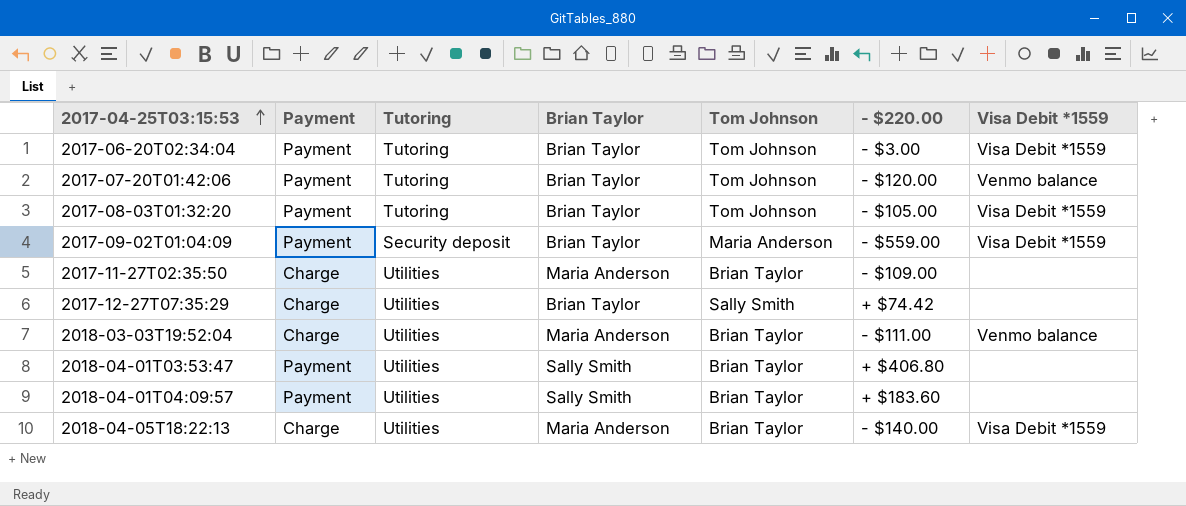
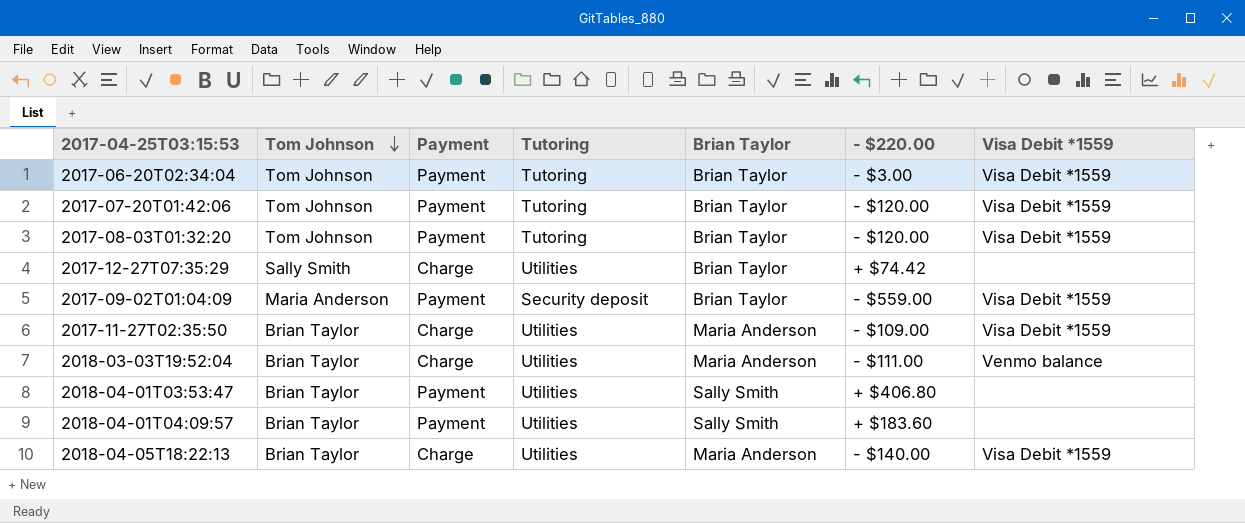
row order: 2017-04-25T03:15:53 ascending -> Tom Johnson descending
column Tom Johnson | position: 5 -> 2
2017-07-20T01:42:06 | Visa Debit *1559: Venmo balance -> Visa Debit *1559
2017-08-03T01:32:20 | - $220.00: - $105.00 -> - $120.00
2017-11-27T02:35:50 | Visa Debit *1559: none -> Visa Debit *1559

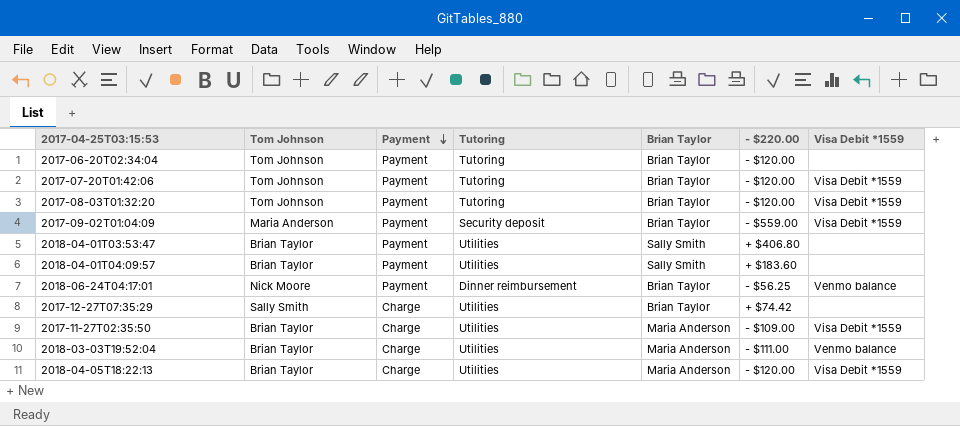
row order: Tom Johnson descending -> Payment descending
2017-06-20T02:34:04 | - $220.00: - $3.00 -> - $120.00
2017-06-20T02:34:04 | Visa Debit *1559: Visa Debit *1559 -> none
row 2018-06-24T04:17:01: none -> Nick Moore | Payment | Dinner reimbursement | Brian Taylor | - $56.25 | Venmo balance
2018-04-05T18:22:13 | - $220.00: - $140.00 -> - $120.00

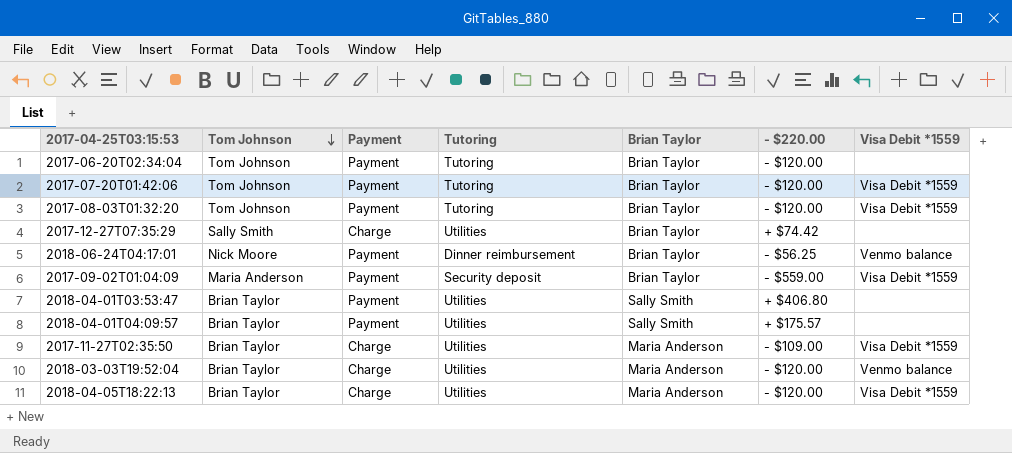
row order: Payment descending -> Tom Johnson descending
2018-04-01T04:09:57 | - $220.00: + $183.60 -> + $175.57
2018-03-03T19:52:04 | - $220.00: - $111.00 -> - $120.00

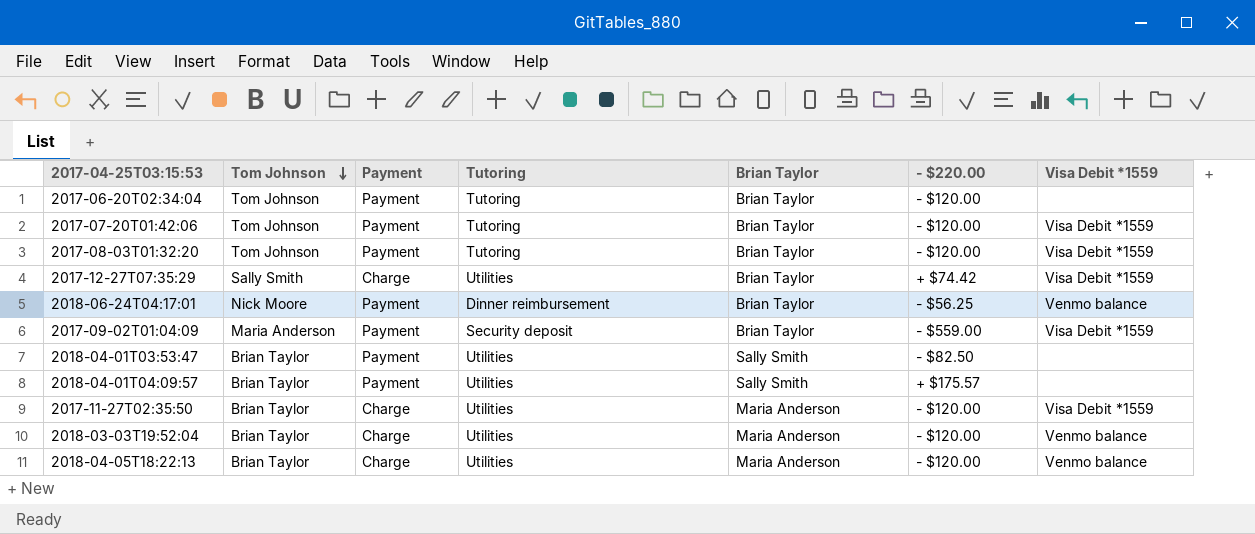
2017-12-27T07:35:29 | Visa Debit *1559: none -> Visa Debit *1559
2018-04-01T03:53:47 | - $220.00: + $406.80 -> - $82.50
2017-11-27T02:35:50 | - $220.00: - $109.00 -> - $120.00
2018-04-05T18:22:13 | Visa Debit *1559: Visa Debit *1559 -> Venmo balance

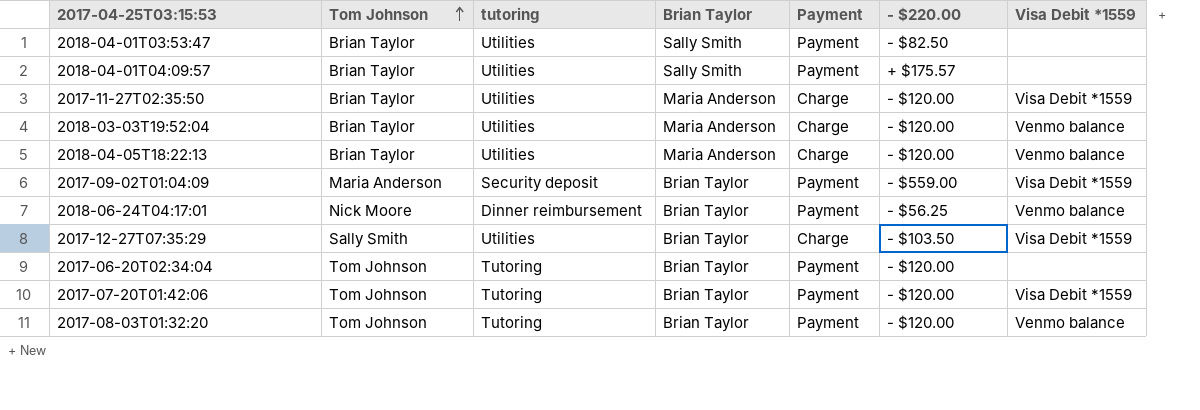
row order: Tom Johnson descending -> Tom Johnson ascending
column name: Tutoring -> tutoring
column Payment | position: 3 -> 5
2017-12-27T07:35:29 | - $220.00: + $74.42 -> - $103.50
2017-08-03T01:32:20 | Visa Debit *1559: Visa Debit *1559 -> Venmo balance

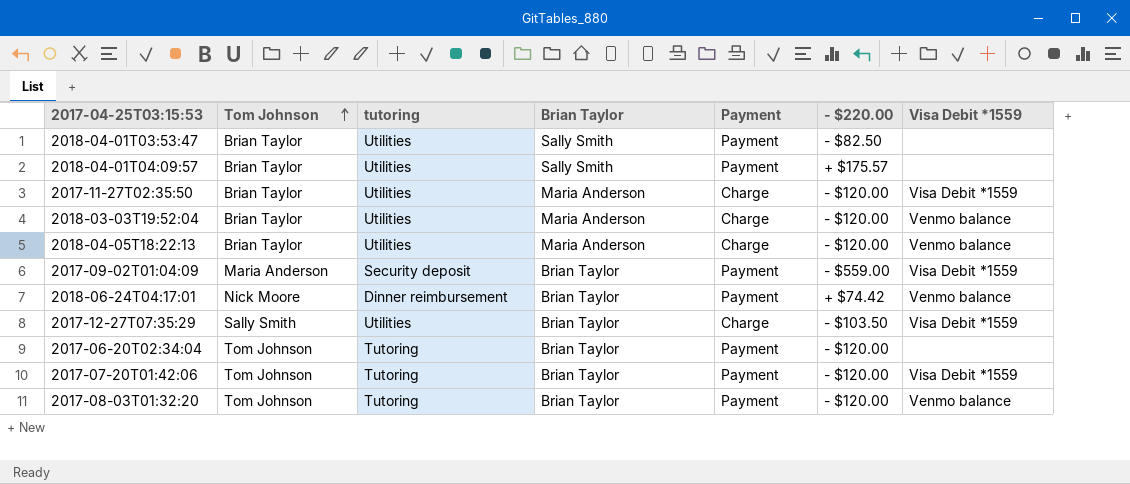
2018-06-24T04:17:01 | - $220.00: - $56.25 -> + $74.42

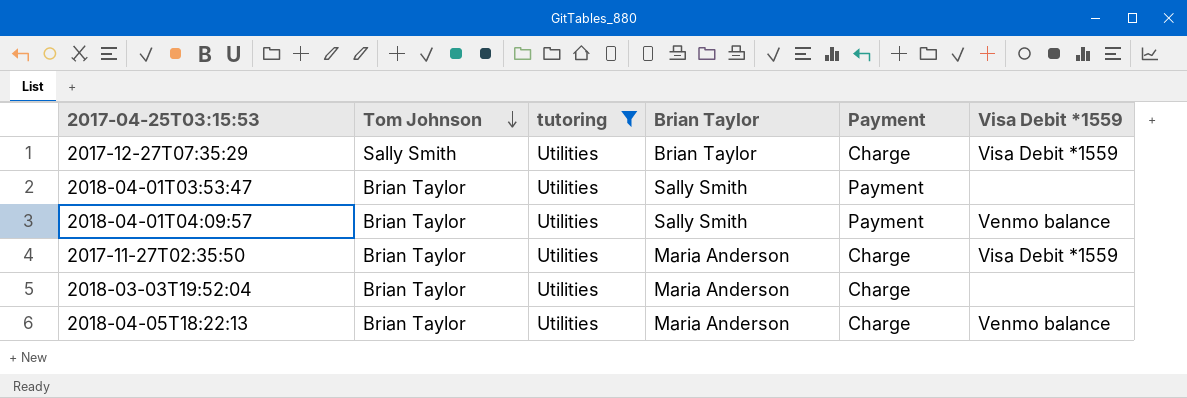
filter: none -> tutoring = Utilities
row order: Tom Johnson ascending -> Tom Johnson descending
column - $220.00 | position: 6 -> none
2018-04-01T04:09:57 | Visa Debit *1559: none -> Venmo balance
2018-03-03T19:52:04 | Visa Debit *1559: Venmo balance -> none

